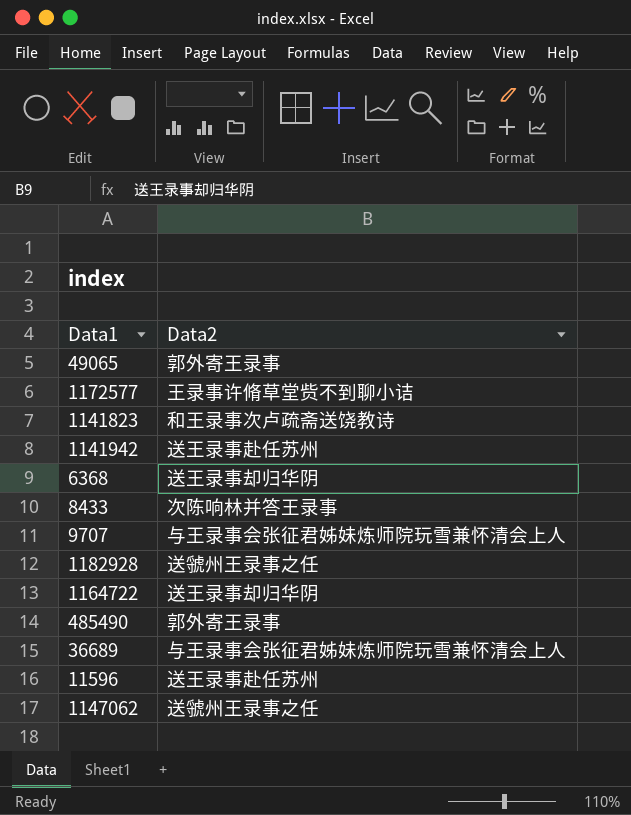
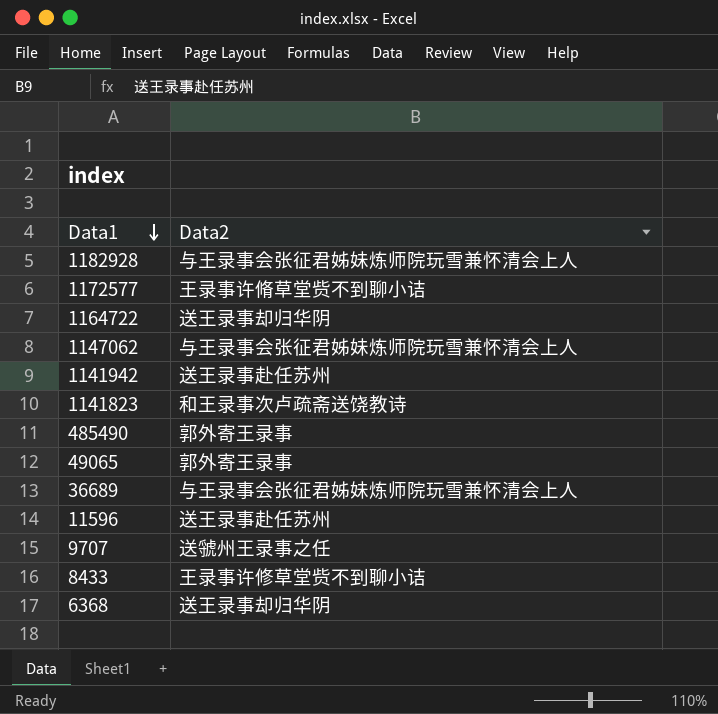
row order: none -> Data1 descending
1182928 | Data2: 送虢州王录事之任 -> 与王录事会张征君姊妹炼师院玩雪兼怀清会上人
1147062 | Data2: 送虢州王录事之任 -> 与王录事会张征君姊妹炼师院玩雪兼怀清会上人
9707 | Data2: 与王录事会张征君姊妹炼师院玩雪兼怀清会上人 -> 送虢州王录事之任
8433 | Data2: 次陈响林并答王录事 -> 王录事许修草堂赀不到聊小诘

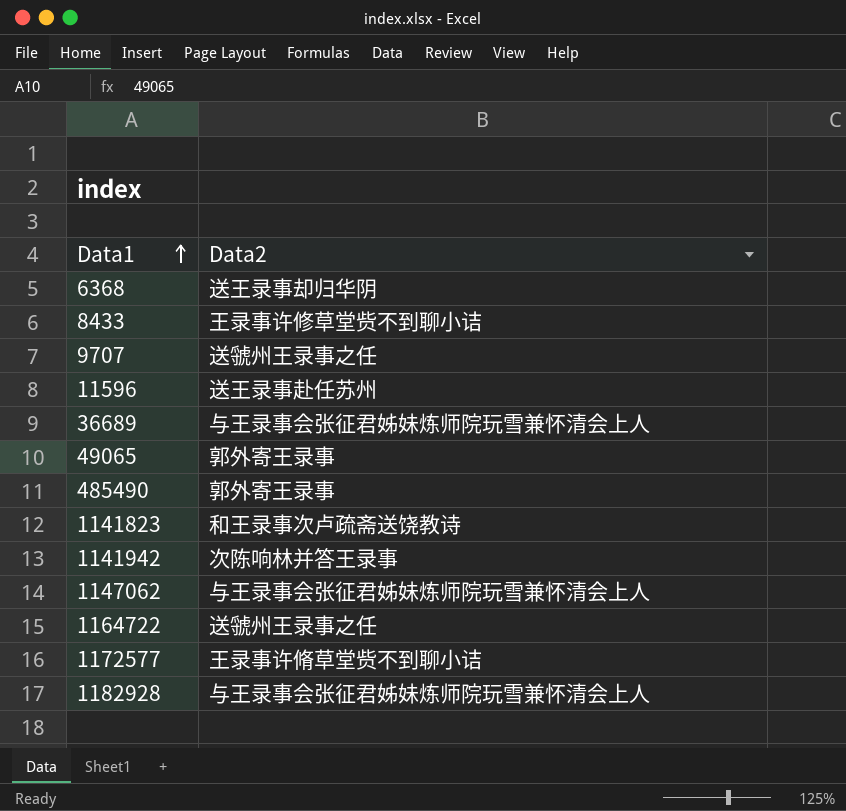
row order: Data1 descending -> Data1 ascending
1141942 | Data2: 送王录事赴任苏州 -> 次陈响林并答王录事
1164722 | Data2: 送王录事却归华阴 -> 送虢州王录事之任

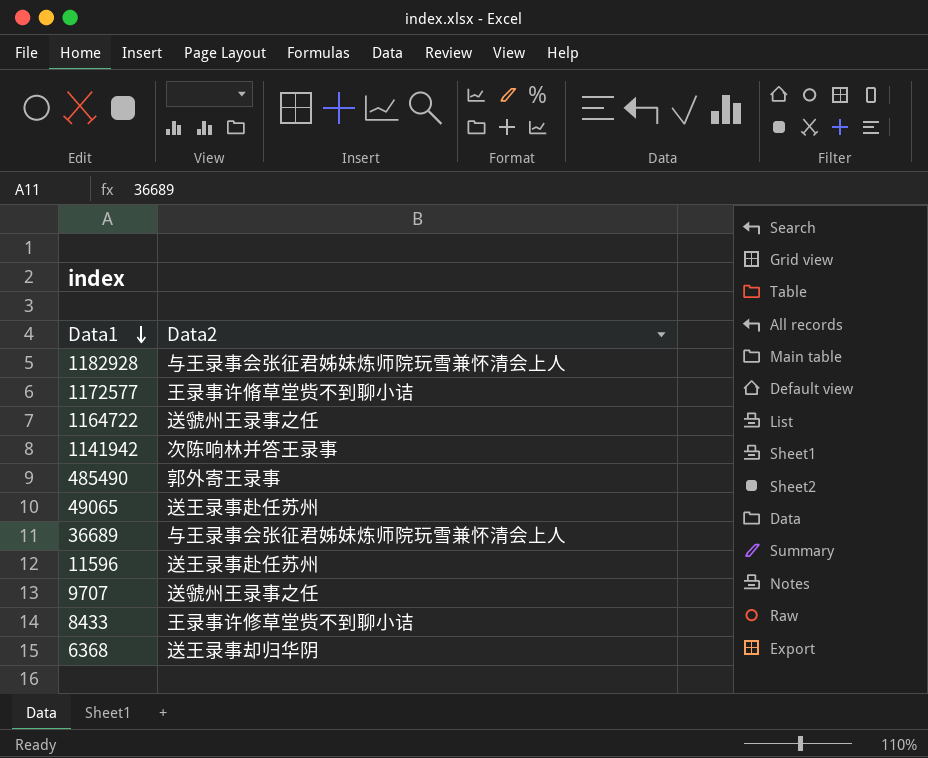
row order: Data1 ascending -> Data1 descending
row 1141823: 和王录事次卢疏斋送饶教诗 -> none
row 1147062: 与王录事会张征君姊妹炼师院玩雪兼怀清会上人 -> none
49065 | Data2: 郭外寄王录事 -> 送王录事赴任苏州

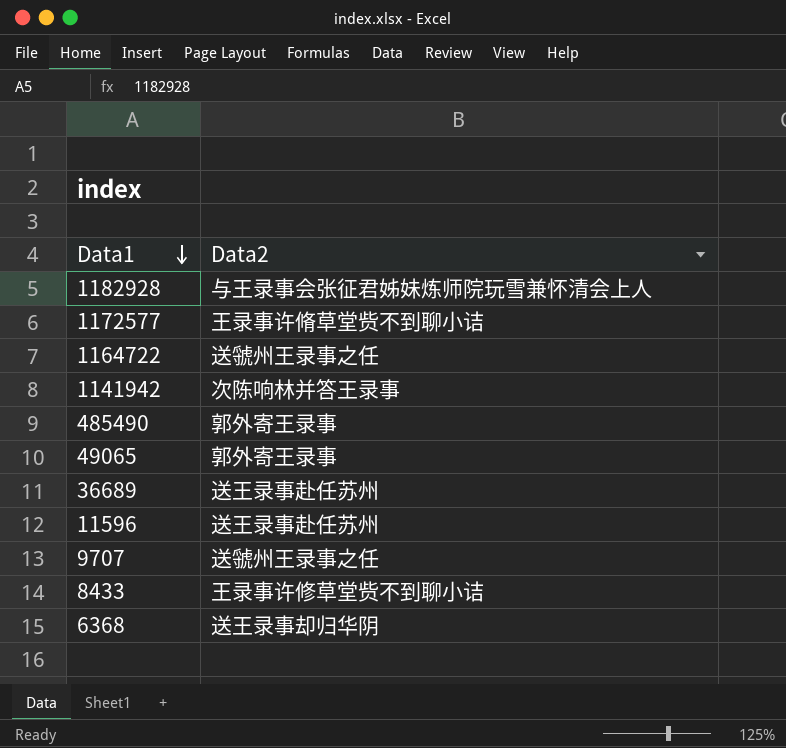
49065 | Data2: 送王录事赴任苏州 -> 郭外寄王录事
36689 | Data2: 与王录事会张征君姊妹炼师院玩雪兼怀清会上人 -> 送王录事赴任苏州

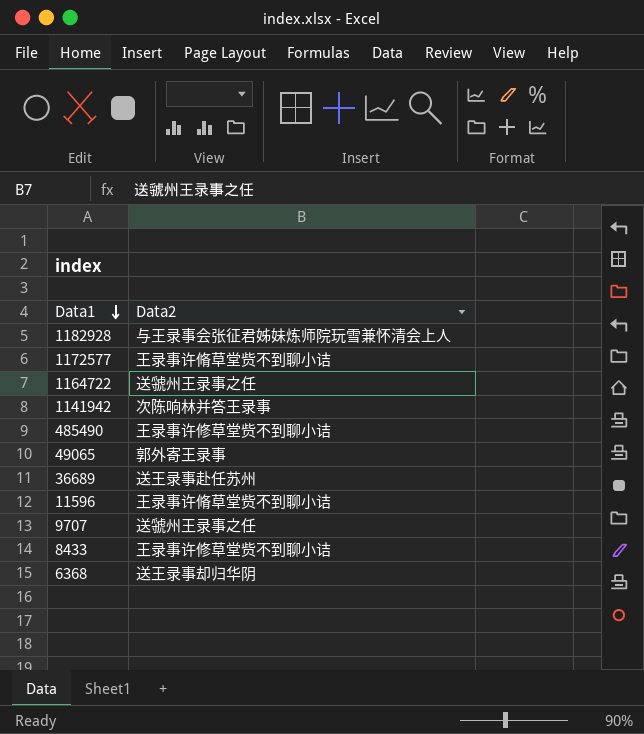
485490 | Data2: 郭外寄王录事 -> 王录事许修草堂赀不到聊小诘
11596 | Data2: 送王录事赴任苏州 -> 王录事许脩草堂赀不到聊小诘

